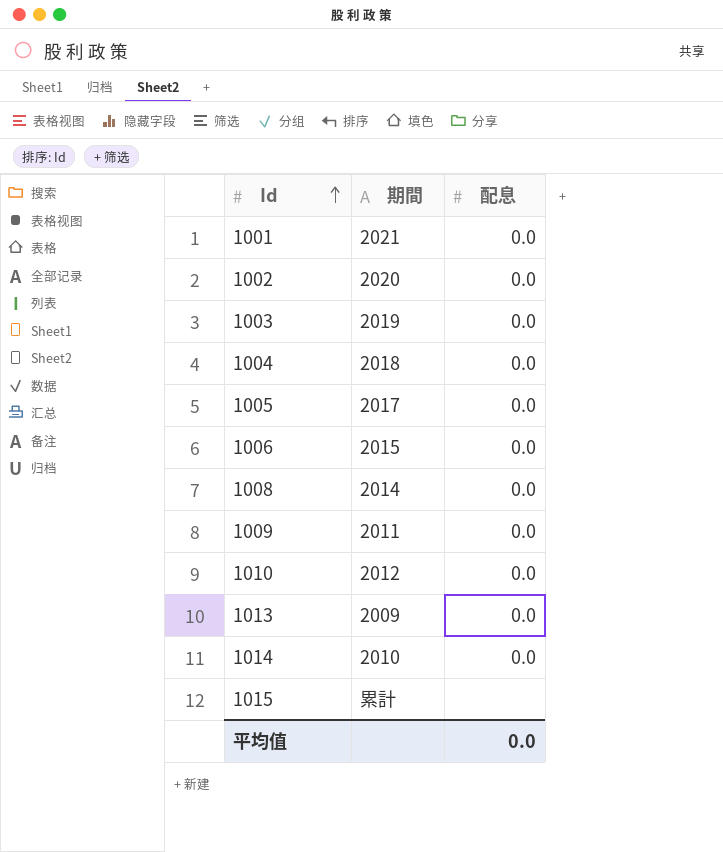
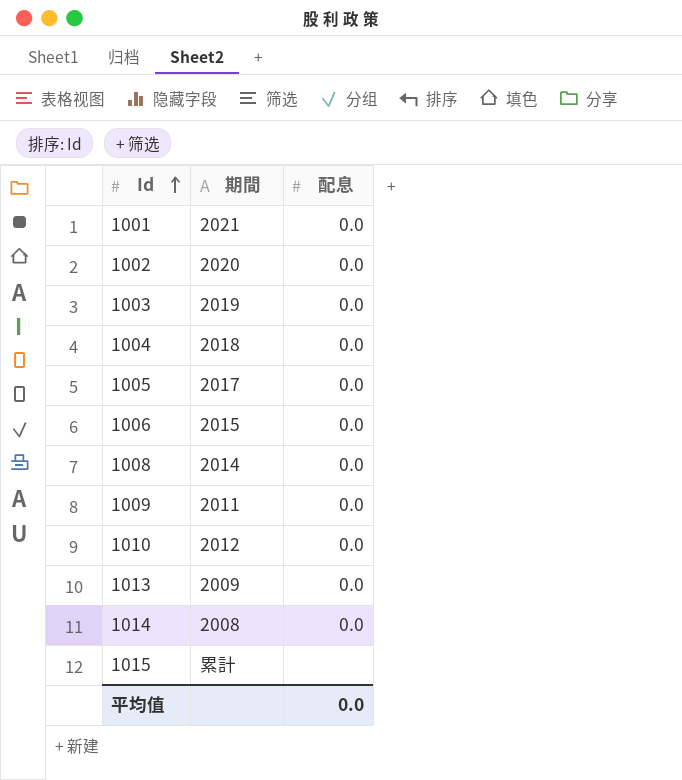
1014 | 期間: 2010 -> 2008

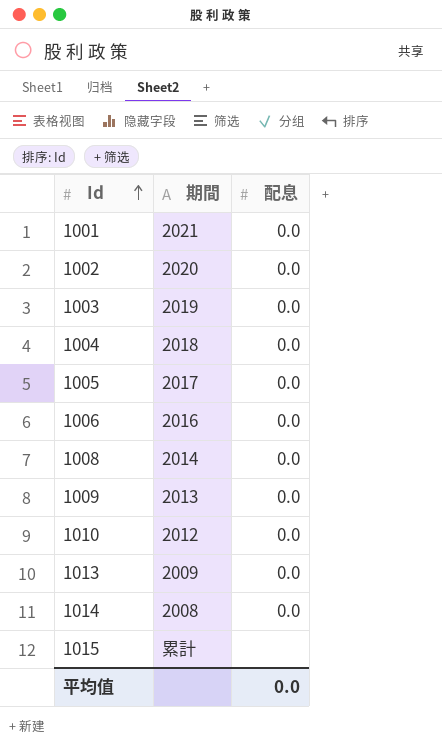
1006 | 期間: 2015 -> 2016
1009 | 期間: 2011 -> 2013

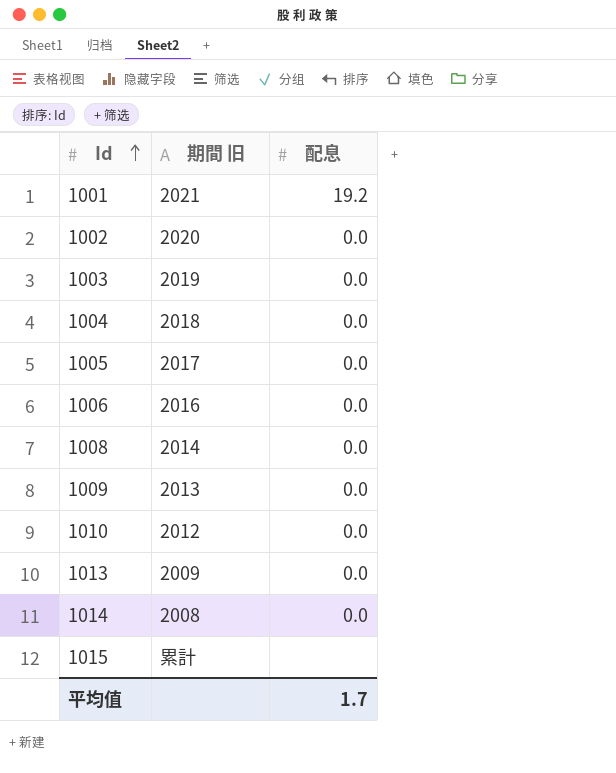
column name: 期間 -> 期間 旧
1001 | 配息: 0.0 -> 19.2
平均值 | 配息: 0.0 -> 1.7

